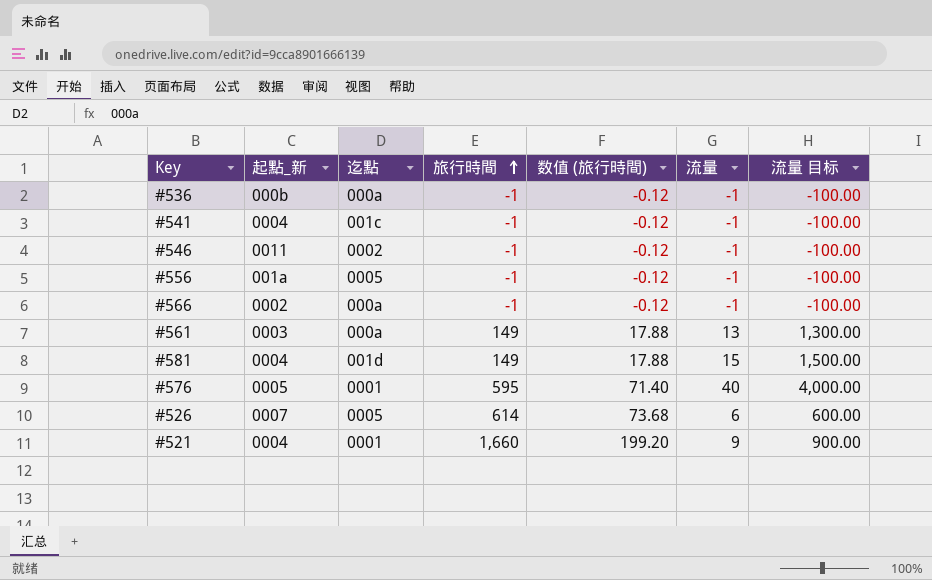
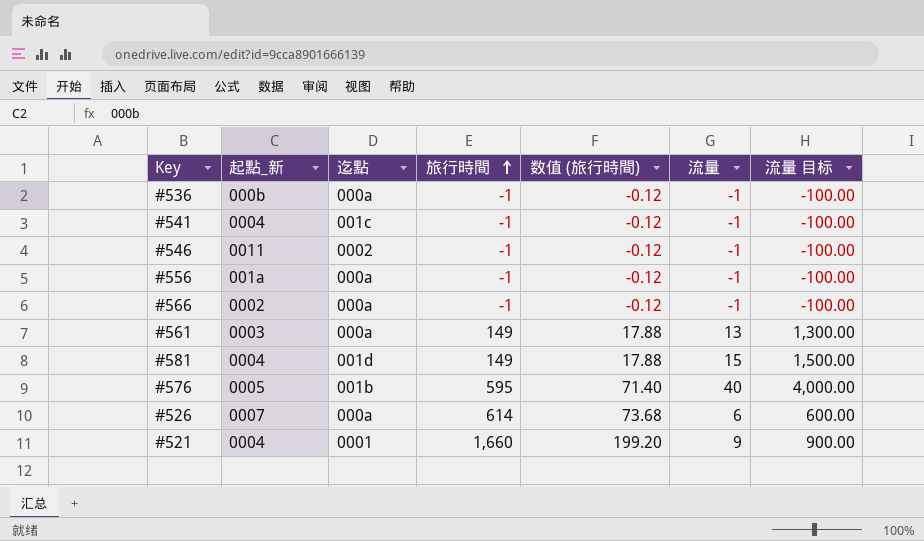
#556 | 迄點: 0005 -> 000a
#576 | 迄點: 0001 -> 001b
#526 | 迄點: 0005 -> 000a

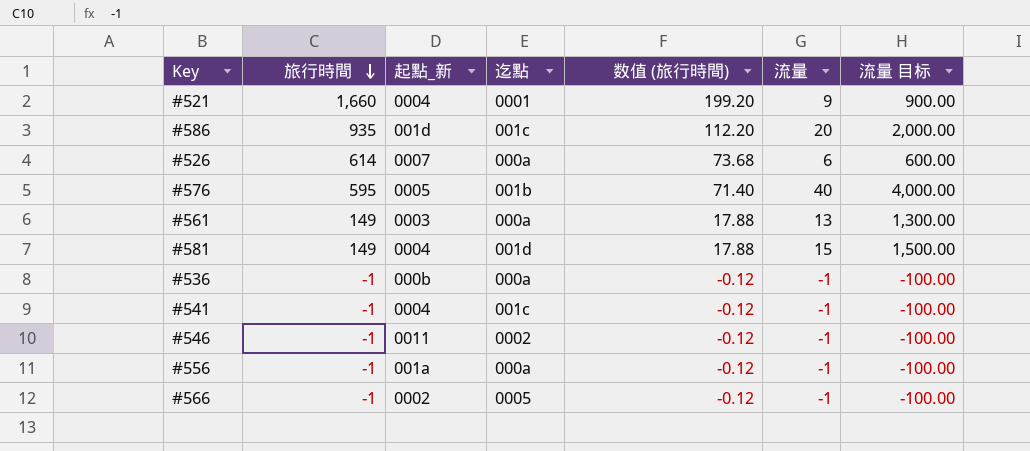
row order: 旅行時間 ascending -> 旅行時間 descending
column 旅行時間 | position: 4 -> 2
row #586: none -> 935 | 001d | 001c | 112.20 | 20 | 2,000.00
#566 | 迄點: 000a -> 0005

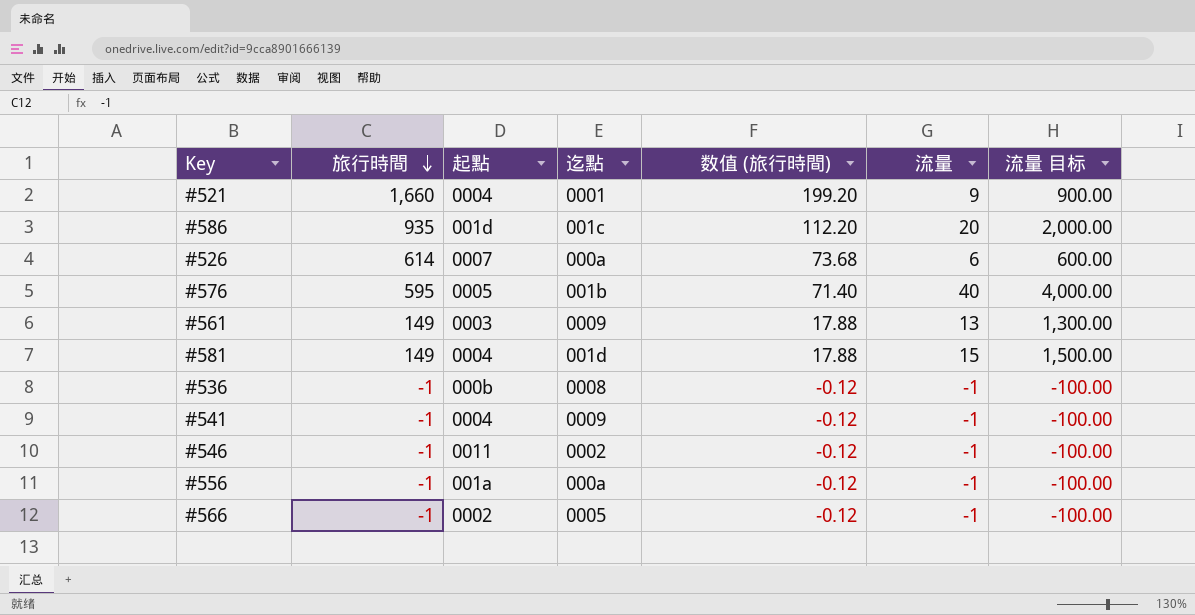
column name: 起點_新 -> 起點
#561 | 迄點: 000a -> 0009
#536 | 迄點: 000a -> 0008
#541 | 迄點: 001c -> 0009

